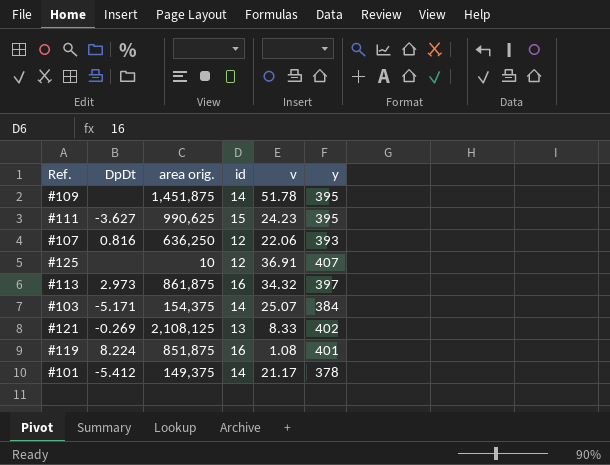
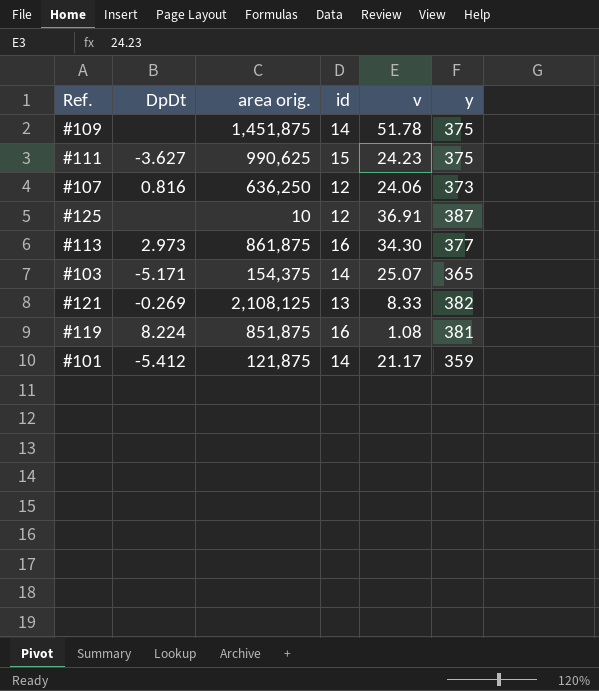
#109 | y: 395 -> 375
#111 | y: 395 -> 375
#107 | v: 22.06 -> 24.06
#107 | y: 393 -> 373
#125 | y: 407 -> 387
#113 | v: 34.32 -> 34.30
#113 | y: 397 -> 377
#103 | y: 384 -> 365
#121 | y: 402 -> 382
#119 | y: 401 -> 381
#101 | area orig.: 149,375 -> 121,875
#101 | y: 378 -> 359

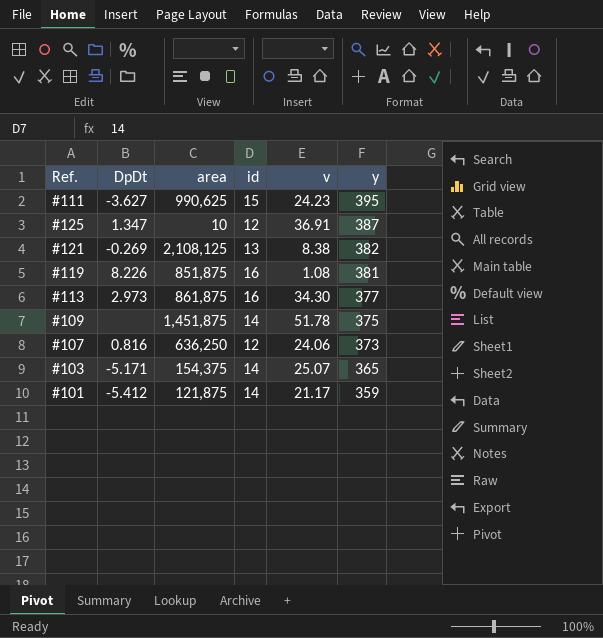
row order: none -> y descending
column name: area orig. -> area
#111 | y: 375 -> 395
#125 | DpDt: none -> 1.347
#121 | v: 8.33 -> 8.38
#119 | DpDt: 8.224 -> 8.226

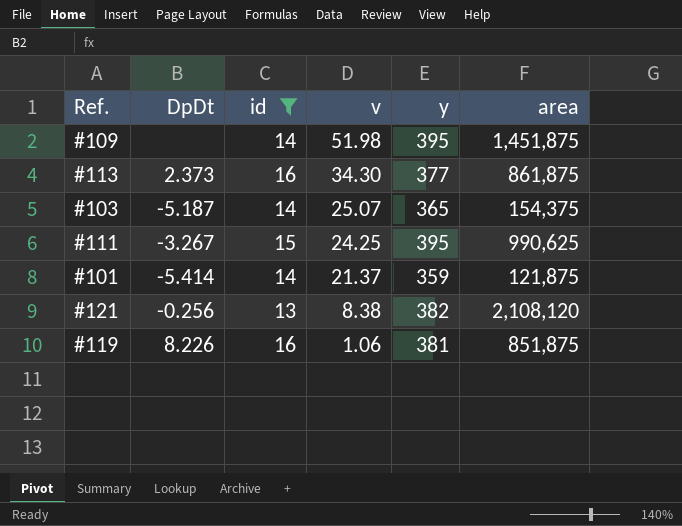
filter: none -> id != 12
row order: y descending -> v descending
column area | position: 3 -> 6
#109 | v: 51.78 -> 51.98
#109 | y: 375 -> 395
#113 | DpDt: 2.973 -> 2.373
#103 | DpDt: -5.171 -> -5.187
#111 | DpDt: -3.627 -> -3.267
#111 | v: 24.23 -> 24.25
#101 | DpDt: -5.412 -> -5.414
#101 | v: 21.17 -> 21.37
#121 | DpDt: -0.269 -> -0.256
#121 | area: 2,108,125 -> 2,108,120
#119 | v: 1.08 -> 1.06

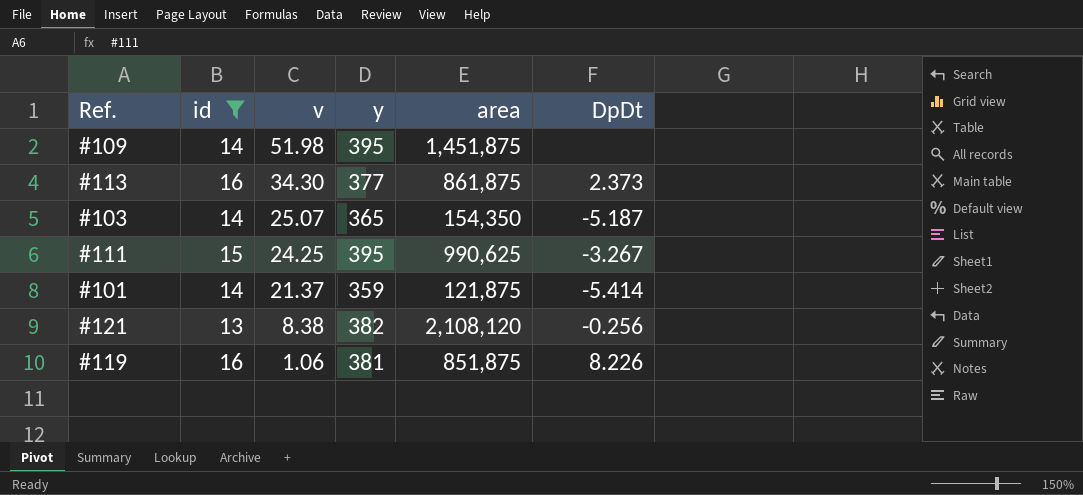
column DpDt | position: 2 -> 6
#103 | area: 154,375 -> 154,350

